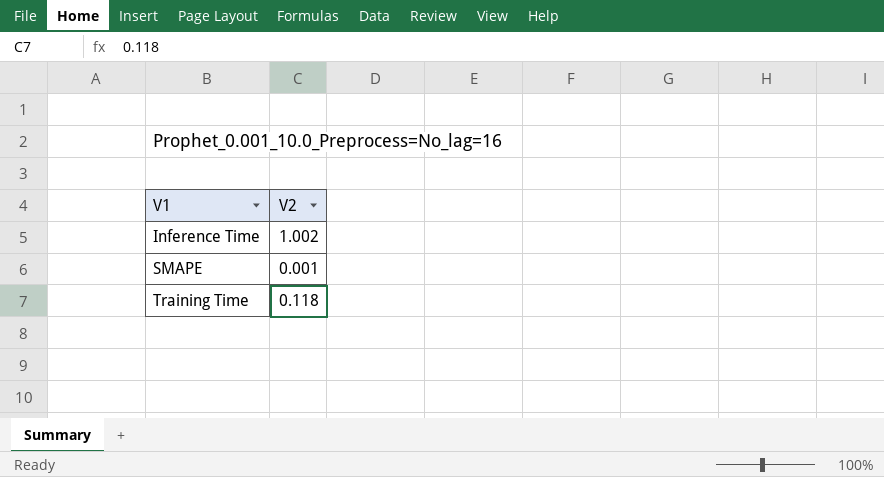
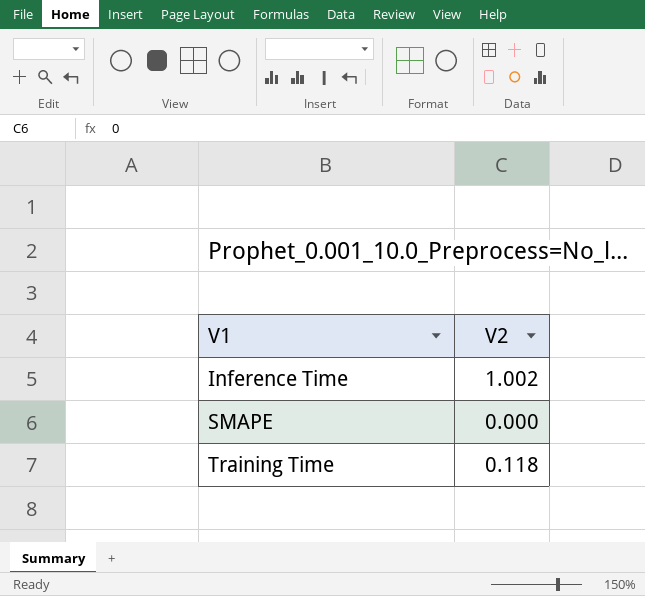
SMAPE | V2: 0.001 -> 0.000

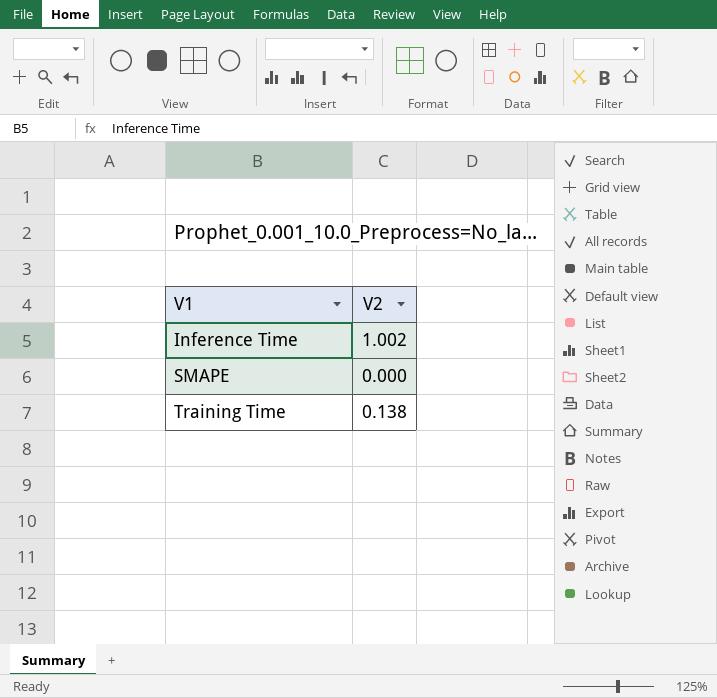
Training Time | V2: 0.118 -> 0.138

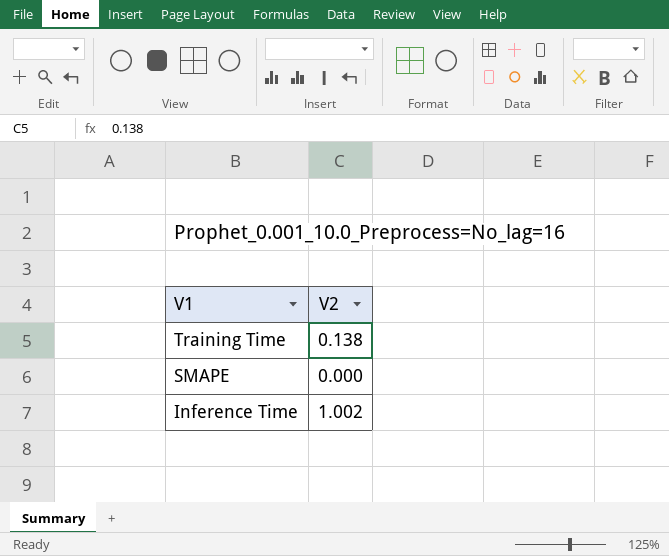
row order: V1 ascending -> V1 descending

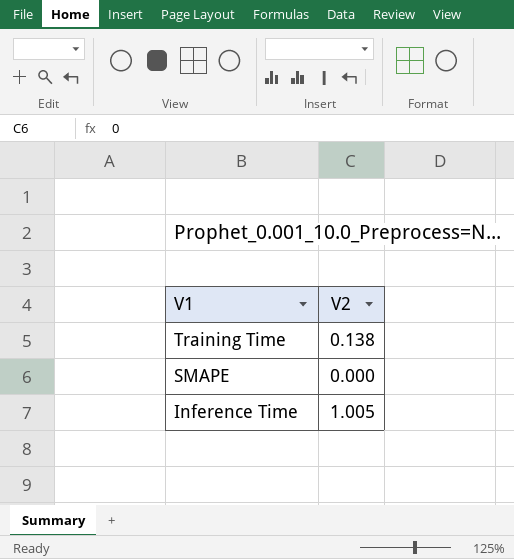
Inference Time | V2: 1.002 -> 1.005

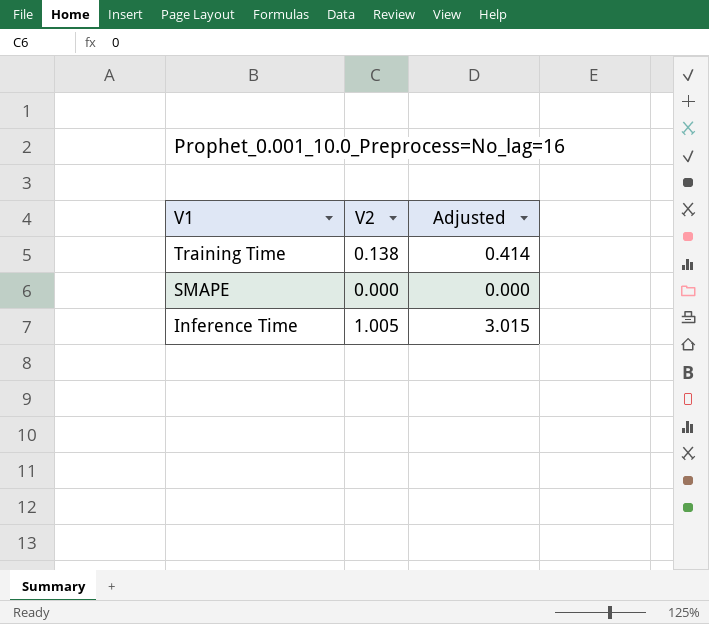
column Adjusted | formula: none -> [V2] * 3

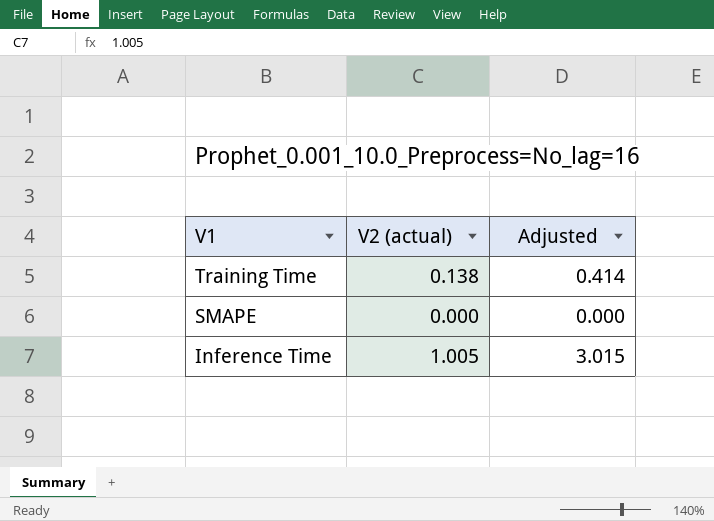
column name: V2 -> V2 (actual)

